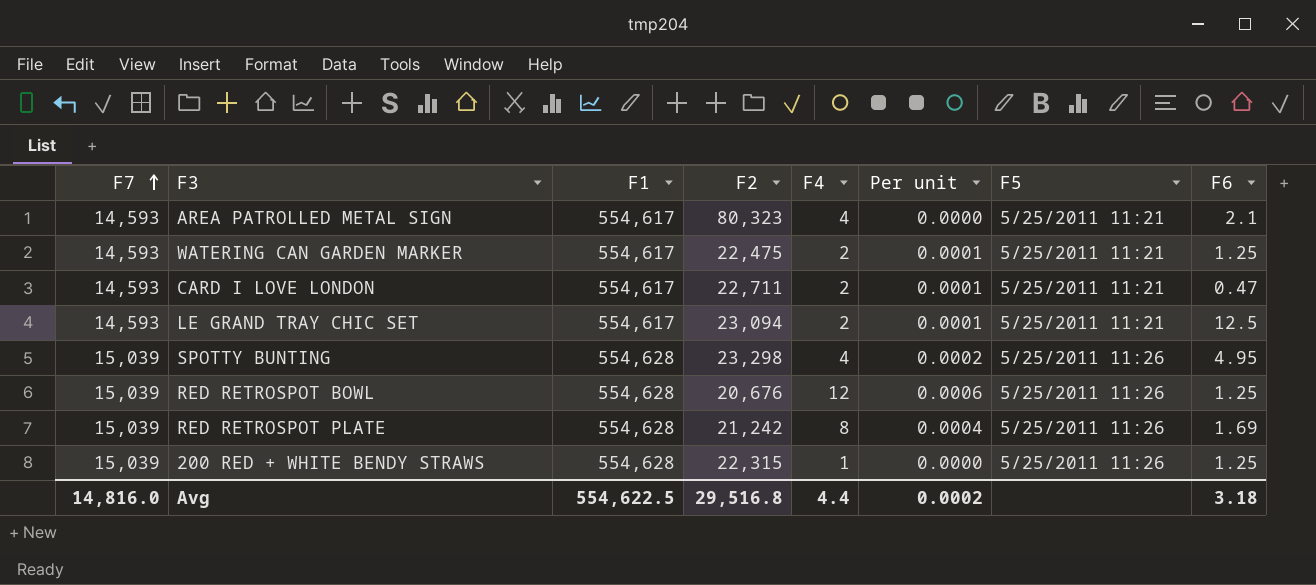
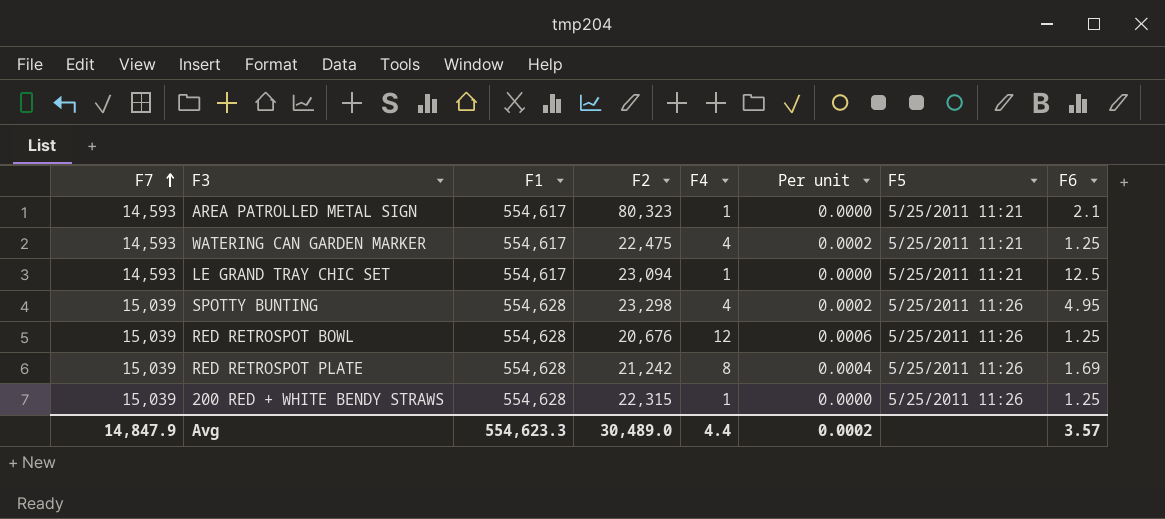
row CARD I LOVE LONDON: 14,593 | 554,617 | 22,711 | 2 | 0.0001 | 5/25/2011 11:21 | 0.47 -> none
AREA PATROLLED METAL SIGN | F4: 4 -> 1
WATERING CAN GARDEN MARKER | F4: 2 -> 4
WATERING CAN GARDEN MARKER | Per unit: 0.0001 -> 0.0002
LE GRAND TRAY CHIC SET | F4: 2 -> 1
LE GRAND TRAY CHIC SET | Per unit: 0.0001 -> 0.0000
Avg | F7: 14,816.0 -> 14,847.9
Avg | F1: 554,622.5 -> 554,623.3
Avg | F2: 29,516.8 -> 30,489.0
Avg | F6: 3.18 -> 3.57

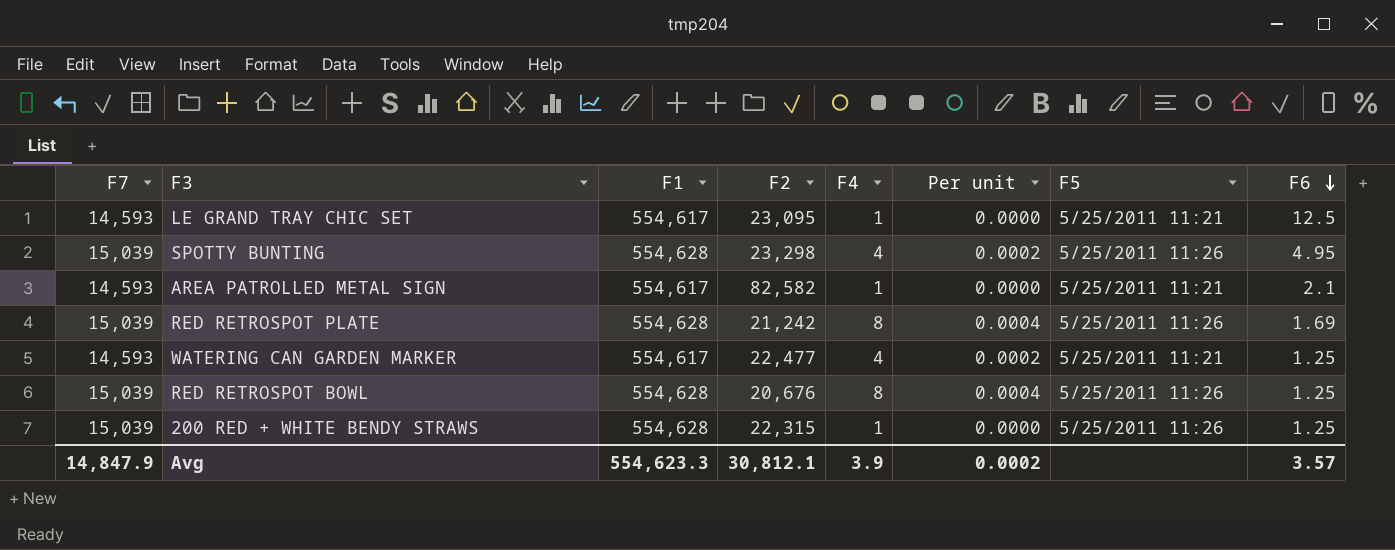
row order: F7 ascending -> F6 descending
LE GRAND TRAY CHIC SET | F2: 23,094 -> 23,095
AREA PATROLLED METAL SIGN | F2: 80,323 -> 82,582
WATERING CAN GARDEN MARKER | F2: 22,475 -> 22,477
RED RETROSPOT BOWL | F4: 12 -> 8
RED RETROSPOT BOWL | Per unit: 0.0006 -> 0.0004
Avg | F2: 30,489.0 -> 30,812.1
Avg | F4: 4.4 -> 3.9

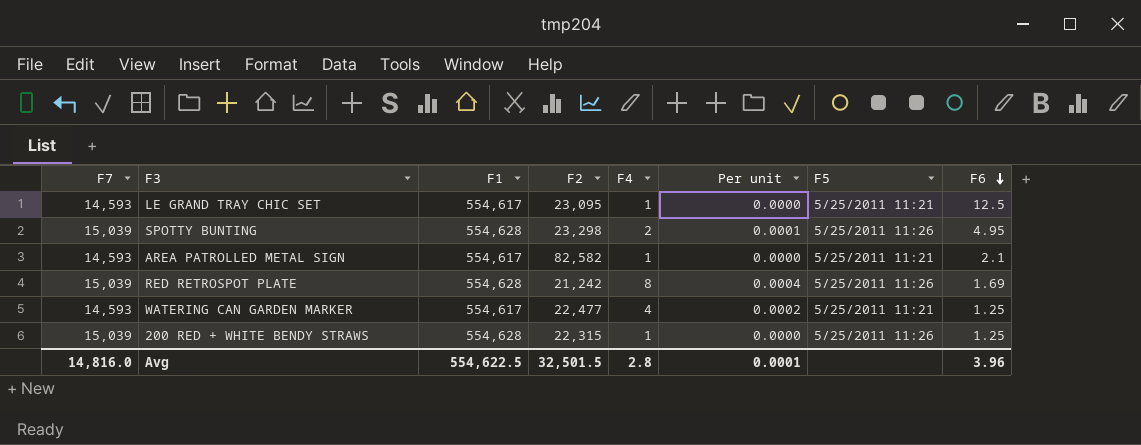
row RED RETROSPOT BOWL: 15,039 | 554,628 | 20,676 | 8 | 0.0004 | 5/25/2011 11:26 | 1.25 -> none
SPOTTY BUNTING | F4: 4 -> 2
SPOTTY BUNTING | Per unit: 0.0002 -> 0.0001
Avg | F7: 14,847.9 -> 14,816.0
Avg | F1: 554,623.3 -> 554,622.5
Avg | F2: 30,812.1 -> 32,501.5
Avg | F4: 3.9 -> 2.8
Avg | Per unit: 0.0002 -> 0.0001
Avg | F6: 3.57 -> 3.96

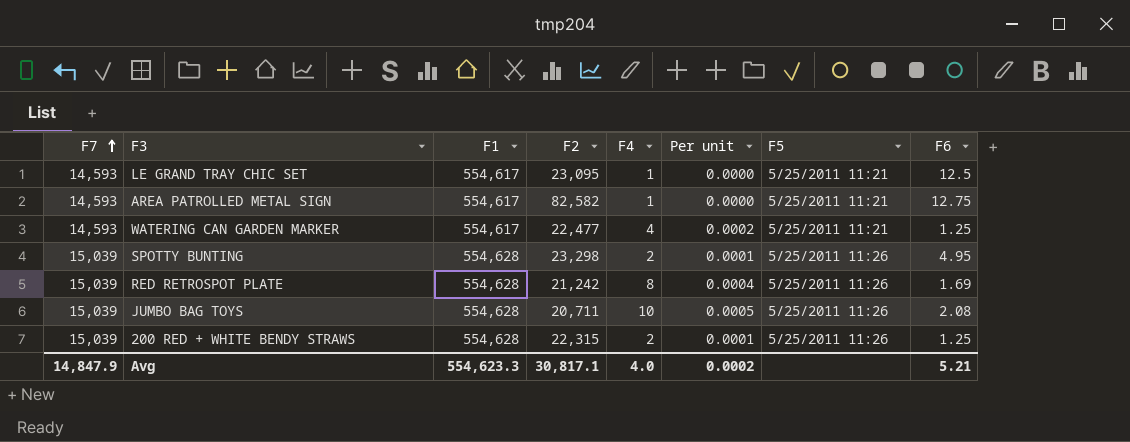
row order: F6 descending -> F7 ascending
AREA PATROLLED METAL SIGN | F6: 2.1 -> 12.75
row JUMBO BAG TOYS: none -> 15,039 | 554,628 | 20,711 | 10 | 0.0005 | 5/25/2011 11:26 | 2.08
200 RED + WHITE BENDY STRAWS | F4: 1 -> 2
200 RED + WHITE BENDY STRAWS | Per unit: 0.0000 -> 0.0001
Avg | F7: 14,816.0 -> 14,847.9
Avg | F1: 554,622.5 -> 554,623.3
Avg | F2: 32,501.5 -> 30,817.1
Avg | F4: 2.8 -> 4.0
Avg | Per unit: 0.0001 -> 0.0002
Avg | F6: 3.96 -> 5.21

